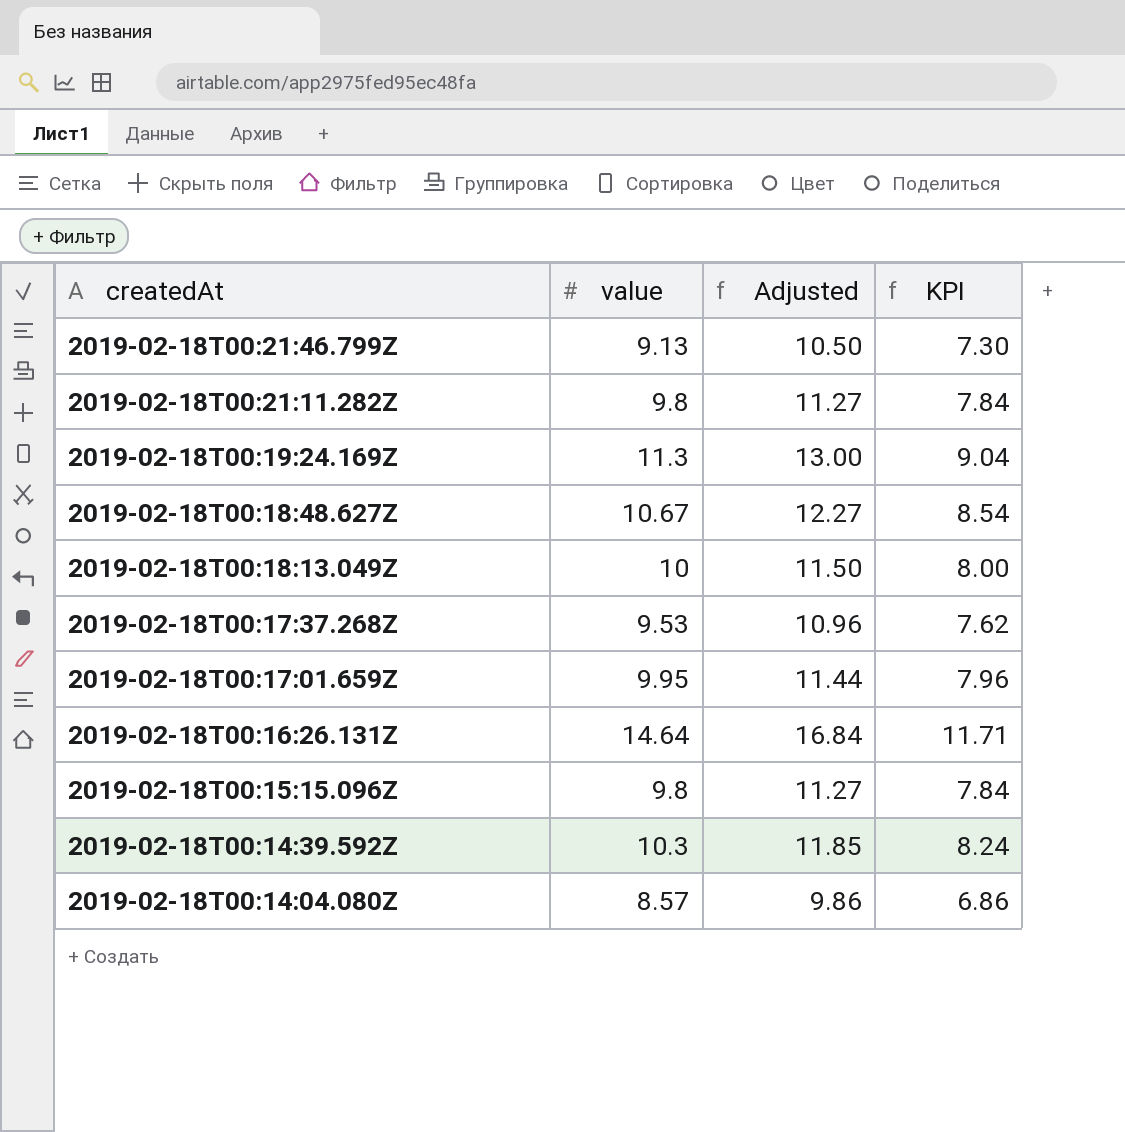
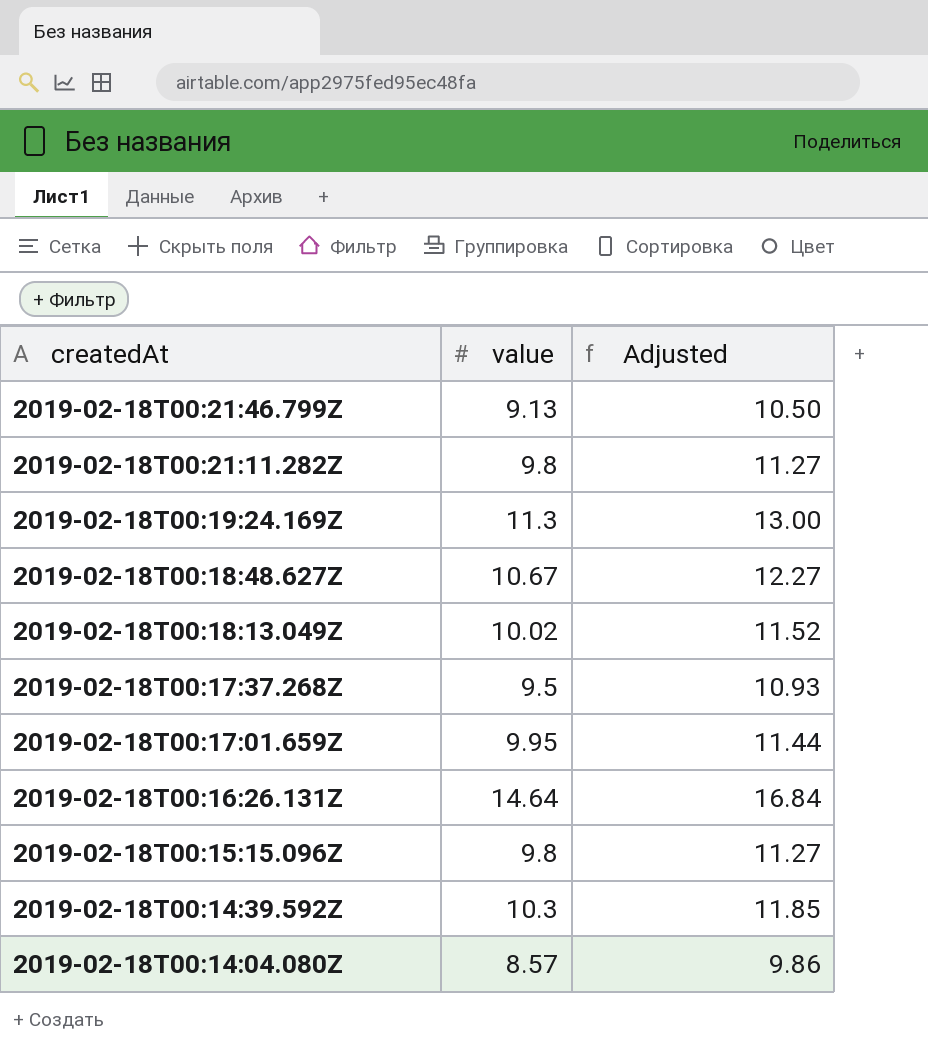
column KPI | formula: [value] * 0.8 -> none
2019-02-18T00:18:13.049Z | value: 10 -> 10.02
2019-02-18T00:18:13.049Z | Adjusted: 11.50 -> 11.52
2019-02-18T00:17:37.268Z | value: 9.53 -> 9.5
2019-02-18T00:17:37.268Z | Adjusted: 10.96 -> 10.93

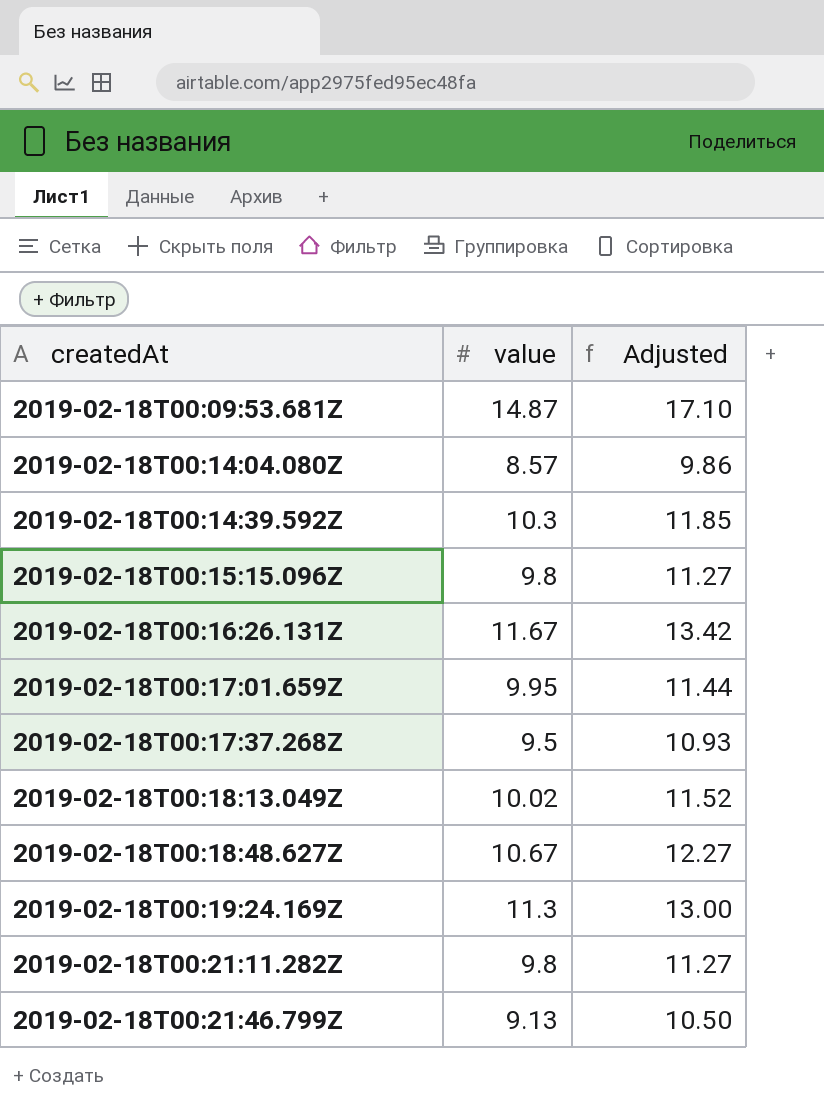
row order: createdAt descending -> createdAt ascending
row 2019-02-18T00:09:53.681Z: none -> 14.87 | 17.10
2019-02-18T00:16:26.131Z | value: 14.64 -> 11.67
2019-02-18T00:16:26.131Z | Adjusted: 16.84 -> 13.42

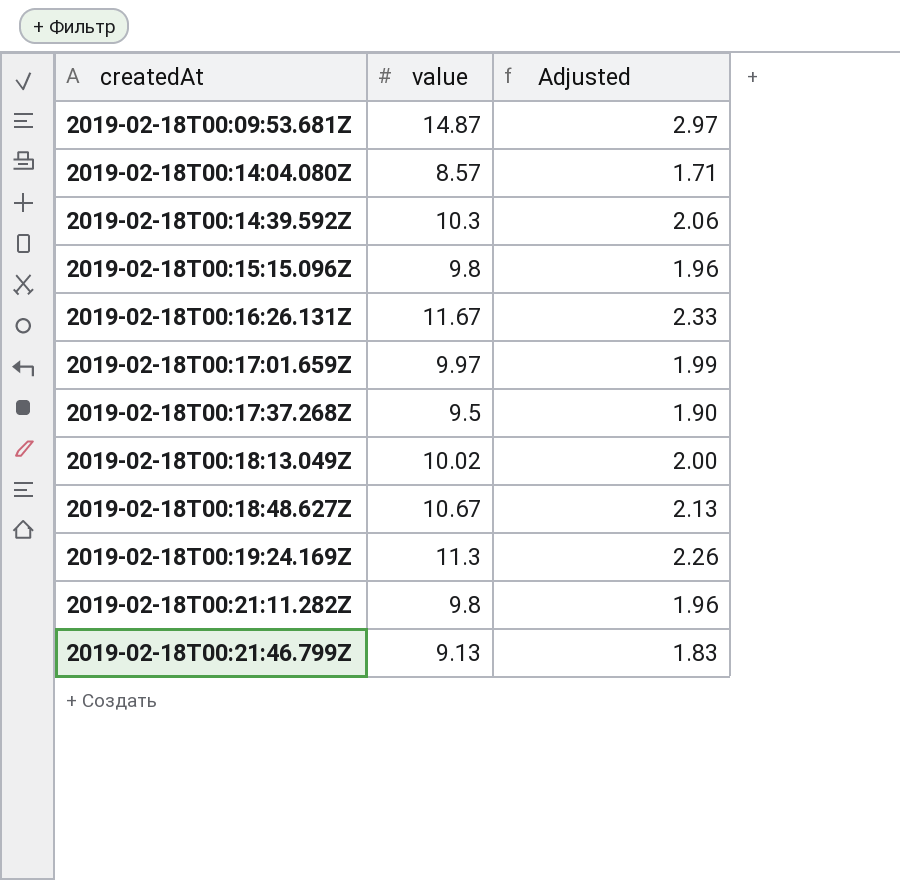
column Adjusted | formula: [value] * 1.15 -> [value] * 0.2
2019-02-18T00:17:01.659Z | value: 9.95 -> 9.97

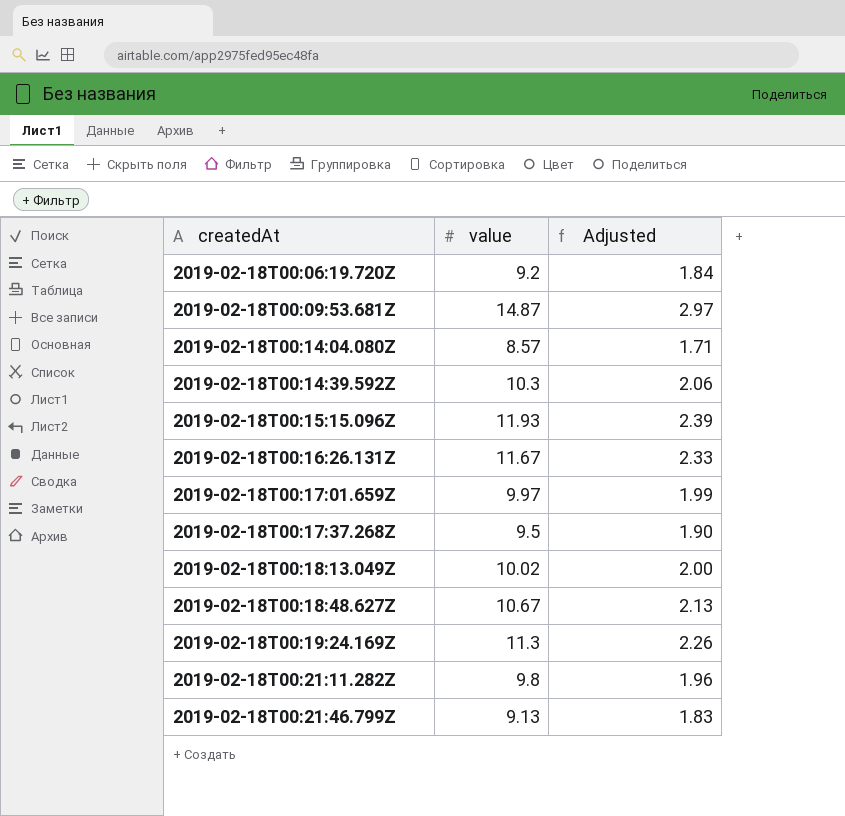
row 2019-02-18T00:06:19.720Z: none -> 9.2 | 1.84
2019-02-18T00:15:15.096Z | value: 9.8 -> 11.93
2019-02-18T00:15:15.096Z | Adjusted: 1.96 -> 2.39

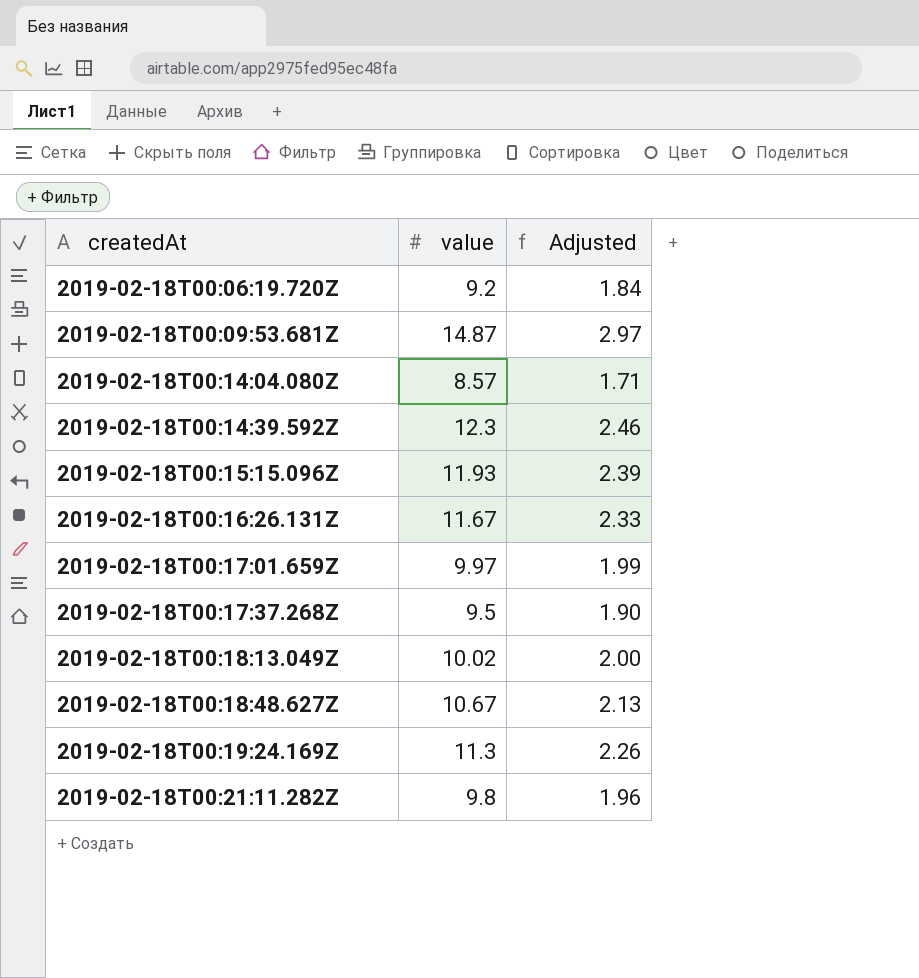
row 2019-02-18T00:21:46.799Z: 9.13 | 1.83 -> none
2019-02-18T00:14:39.592Z | value: 10.3 -> 12.3
2019-02-18T00:14:39.592Z | Adjusted: 2.06 -> 2.46

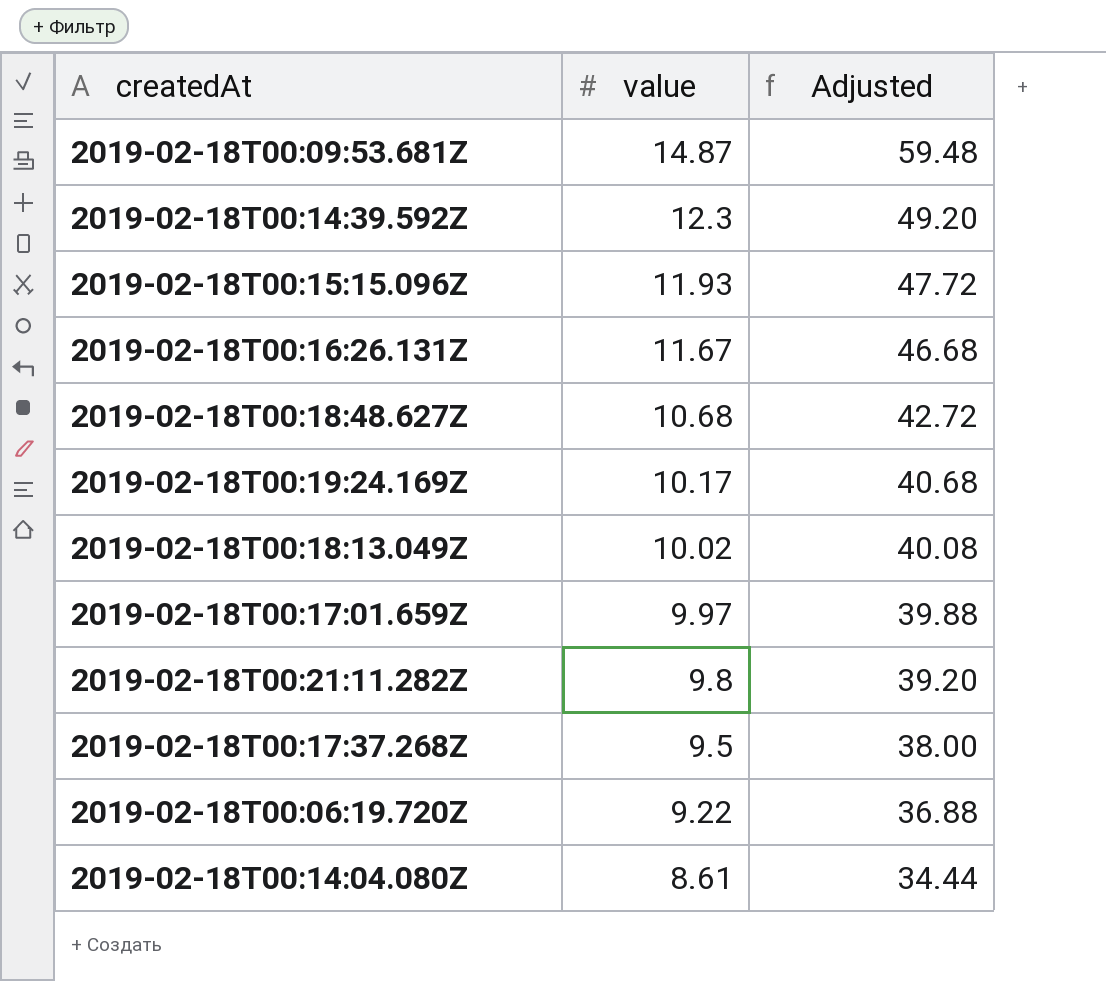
row order: createdAt ascending -> value descending
column Adjusted | formula: [value] * 0.2 -> [value] * 4
2019-02-18T00:18:48.627Z | value: 10.67 -> 10.68
2019-02-18T00:19:24.169Z | value: 11.3 -> 10.17
2019-02-18T00:06:19.720Z | value: 9.2 -> 9.22
2019-02-18T00:14:04.080Z | value: 8.57 -> 8.61

